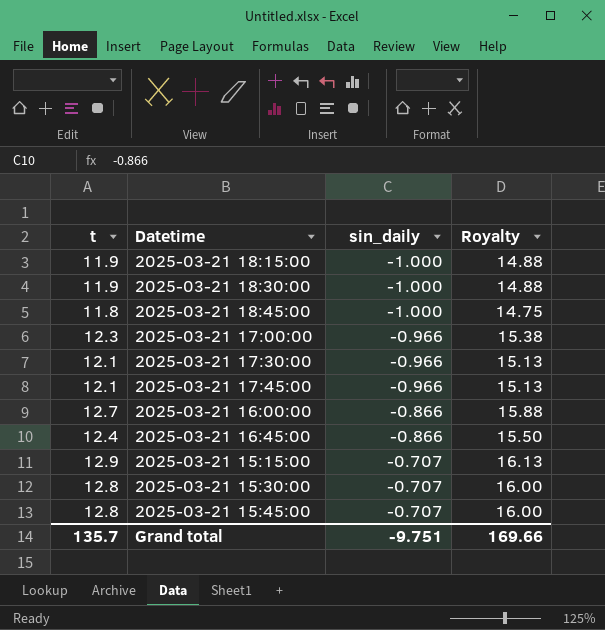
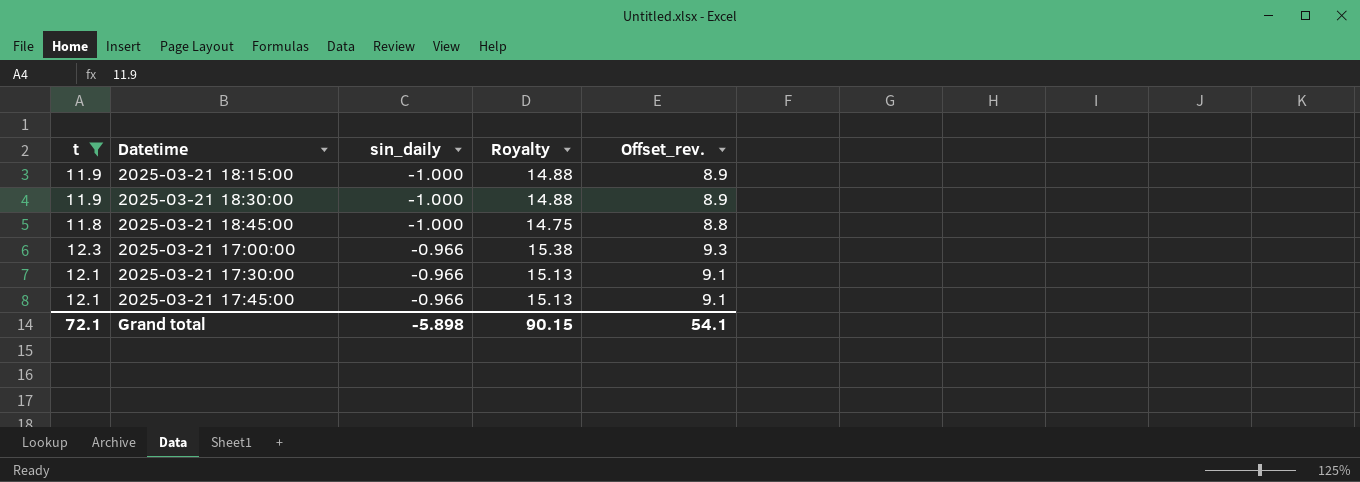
filter: none -> t <= 12.3
column Offset_rev. | formula: none -> [t] - 3
Grand total | t: 135.7 -> 72.1
Grand total | sin_daily: -9.751 -> -5.898
Grand total | Royalty: 169.66 -> 90.15

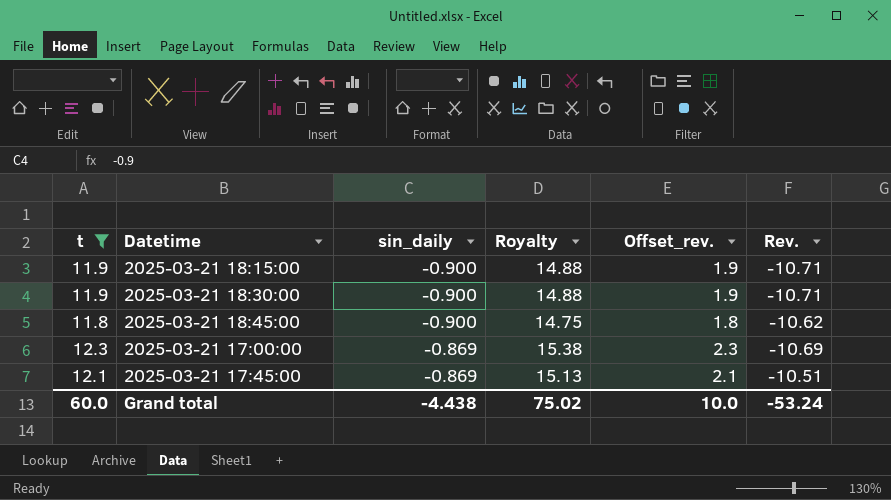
column Offset_rev. | formula: [t] - 3 -> [t] - 10
column Rev. | formula: none -> [t] * [sin_daily]
row 2025-03-21 17:30:00: 12.1 | -0.966 | 15.13 | 9.1 -> none
2025-03-21 18:15:00 | sin_daily: -1.000 -> -0.900
2025-03-21 18:30:00 | sin_daily: -1.000 -> -0.900
2025-03-21 18:45:00 | sin_daily: -1.000 -> -0.900
2025-03-21 17:00:00 | sin_daily: -0.966 -> -0.869
2025-03-21 17:45:00 | sin_daily: -0.966 -> -0.869
Grand total | t: 72.1 -> 60.0
Grand total | sin_daily: -5.898 -> -4.438
Grand total | Royalty: 90.15 -> 75.02
Grand total | Offset_rev.: 54.1 -> 10.0

